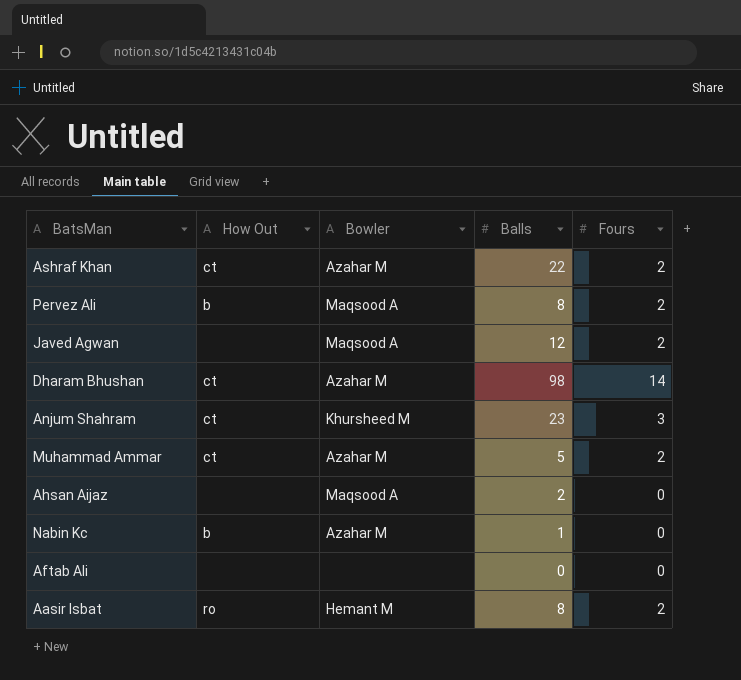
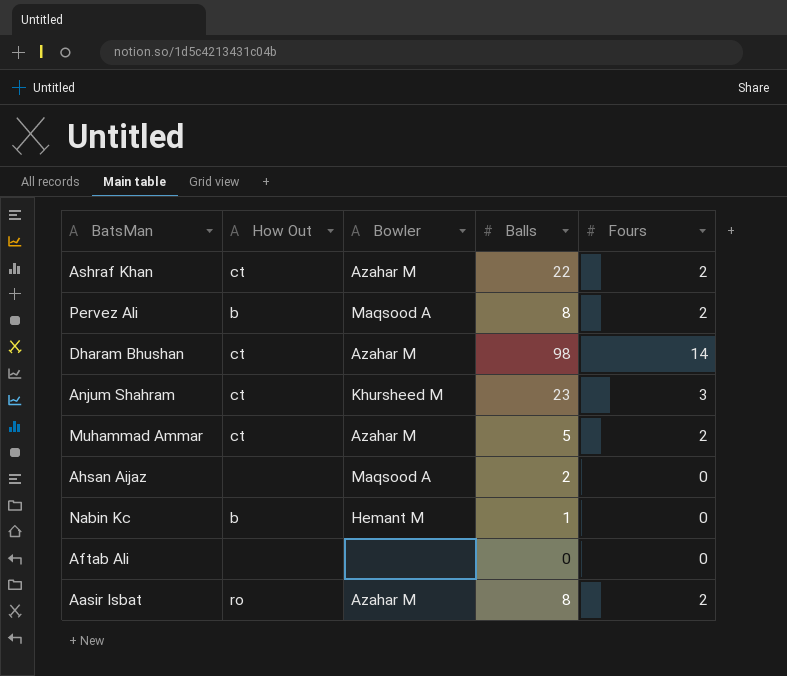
row Javed Agwan: none | Maqsood A | 12 | 2 -> none
Nabin Kc | Bowler: Azahar M -> Hemant M
Aasir Isbat | Bowler: Hemant M -> Azahar M

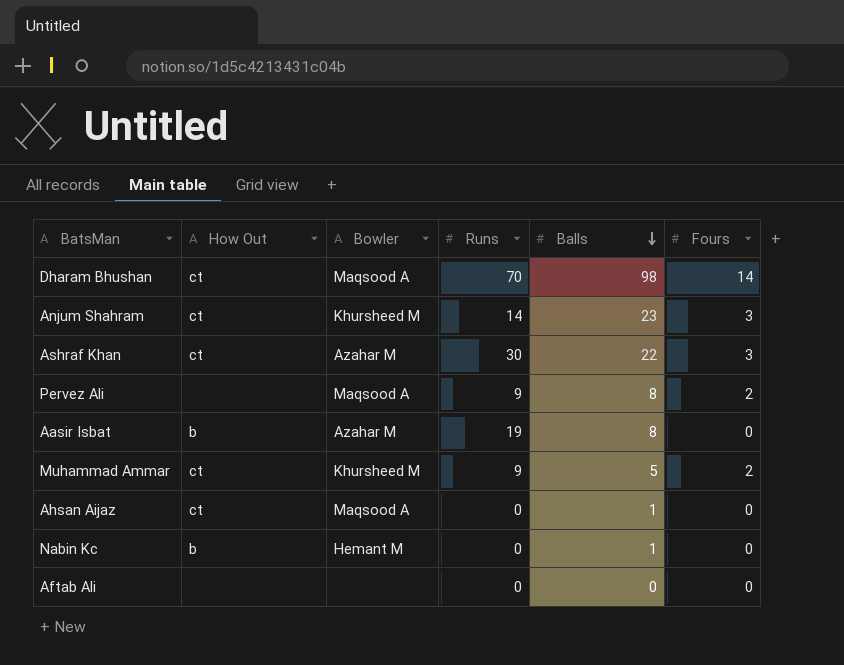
row order: none -> Balls descending
column Runs | position: none -> 4
Dharam Bhushan | Bowler: Azahar M -> Maqsood A
Ashraf Khan | Fours: 2 -> 3
Pervez Ali | How Out: b -> none
Aasir Isbat | How Out: ro -> b
Aasir Isbat | Fours: 2 -> 0
Muhammad Ammar | Bowler: Azahar M -> Khursheed M
Ahsan Aijaz | How Out: none -> ct
Ahsan Aijaz | Balls: 2 -> 1

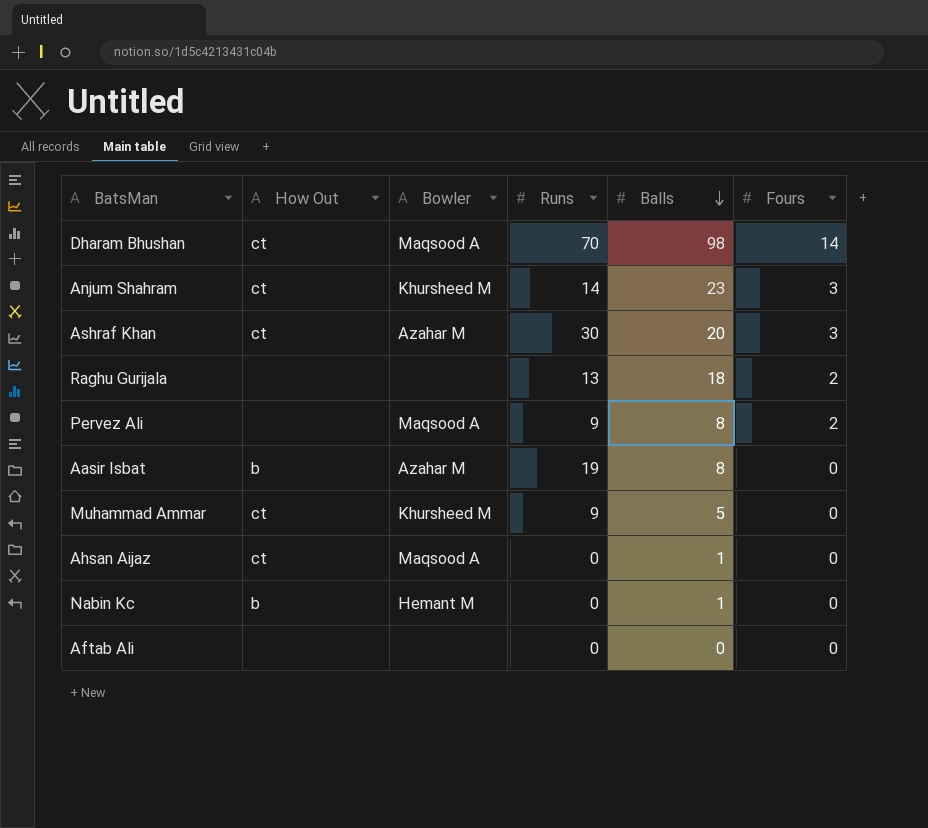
Ashraf Khan | Balls: 22 -> 20
row Raghu Gurijala: none -> none | none | 13 | 18 | 2
Muhammad Ammar | Fours: 2 -> 0

